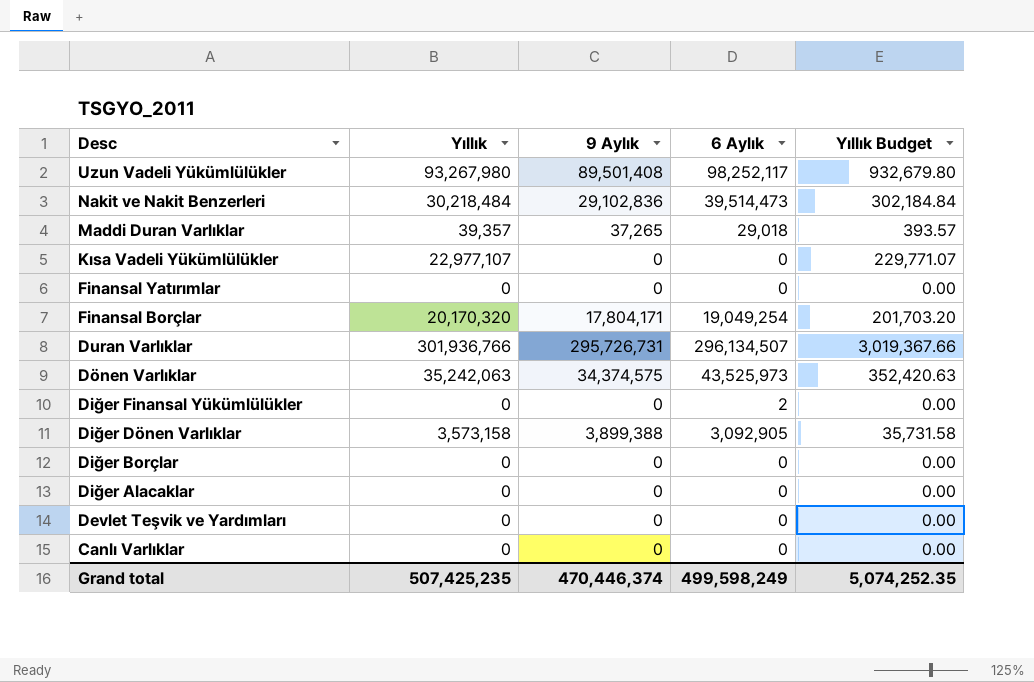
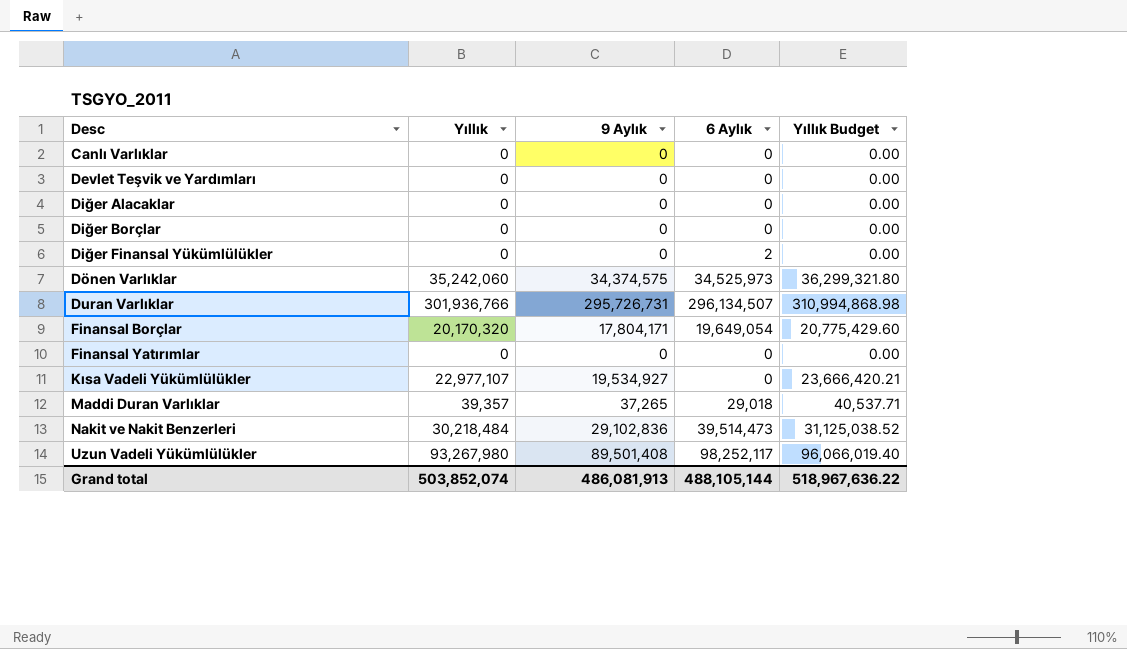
row order: Desc descending -> Desc ascending
column Yıllık Budget | formula: [Yıllık] * 0.01 -> [Yıllık] * 1.03
row Diğer Dönen Varlıklar: 3,573,158 | 3,899,388 | 3,092,905 | 35,731.58 -> none
Dönen Varlıklar | Yıllık: 35,242,063 -> 35,242,060
Dönen Varlıklar | 6 Aylık: 43,525,973 -> 34,525,973
Finansal Borçlar | 6 Aylık: 19,049,254 -> 19,649,054
Kısa Vadeli Yükümlülükler | 9 Aylık: 0 -> 19,534,927
Grand total | Yıllık: 507,425,235 -> 503,852,074
Grand total | 9 Aylık: 470,446,374 -> 486,081,913
Grand total | 6 Aylık: 499,598,249 -> 488,105,144
Grand total | Yıllık Budget: 5,074,252.35 -> 518,967,636.22

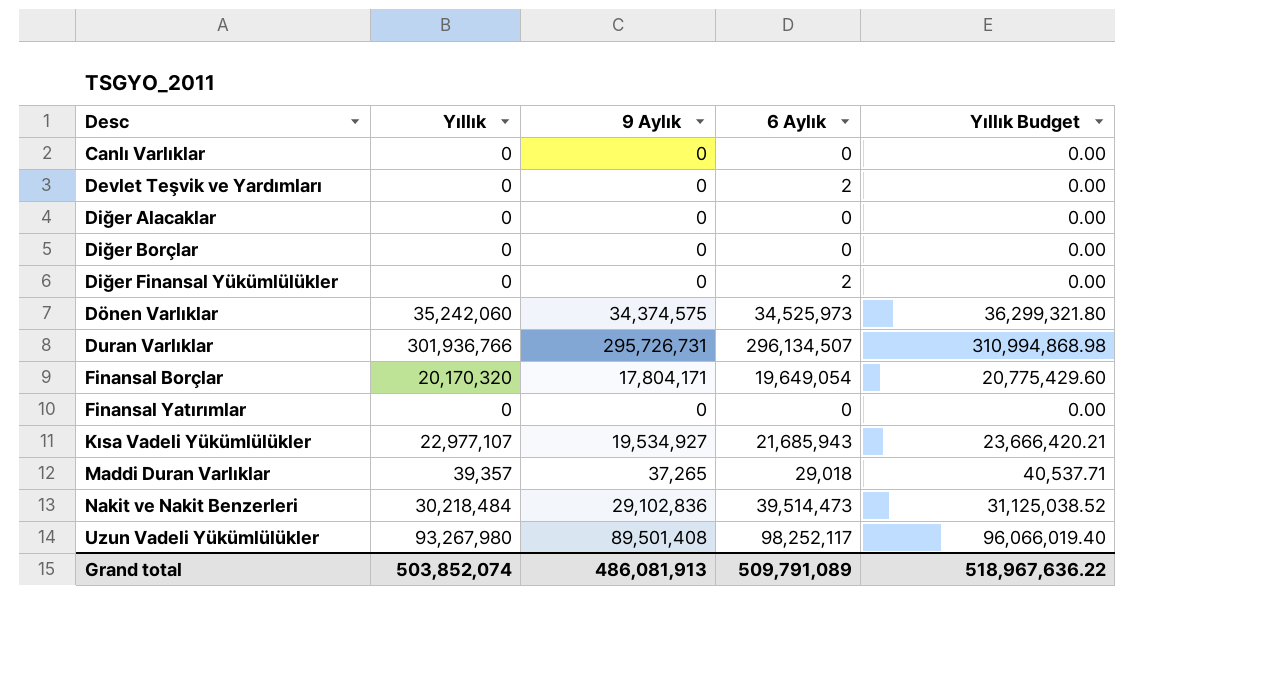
Devlet Teşvik ve Yardımları | 6 Aylık: 0 -> 2
Kısa Vadeli Yükümlülükler | 6 Aylık: 0 -> 21,685,943
Grand total | 6 Aylık: 488,105,144 -> 509,791,089

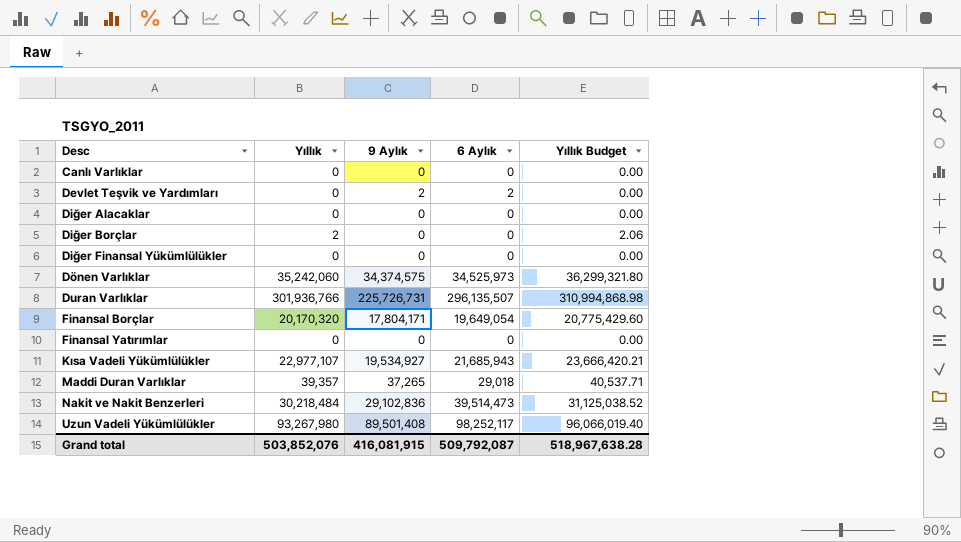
Devlet Teşvik ve Yardımları | 9 Aylık: 0 -> 2
Diğer Borçlar | Yıllık: 0 -> 2
Diğer Borçlar | Yıllık Budget: 0.00 -> 2.06
Diğer Finansal Yükümlülükler | 6 Aylık: 2 -> 0
Duran Varlıklar | 9 Aylık: 295,726,731 -> 225,726,731
Duran Varlıklar | 6 Aylık: 296,134,507 -> 296,135,507
Grand total | Yıllık: 503,852,074 -> 503,852,076
Grand total | 9 Aylık: 486,081,913 -> 416,081,915
Grand total | 6 Aylık: 509,791,089 -> 509,792,087
Grand total | Yıllık Budget: 518,967,636.22 -> 518,967,638.28

